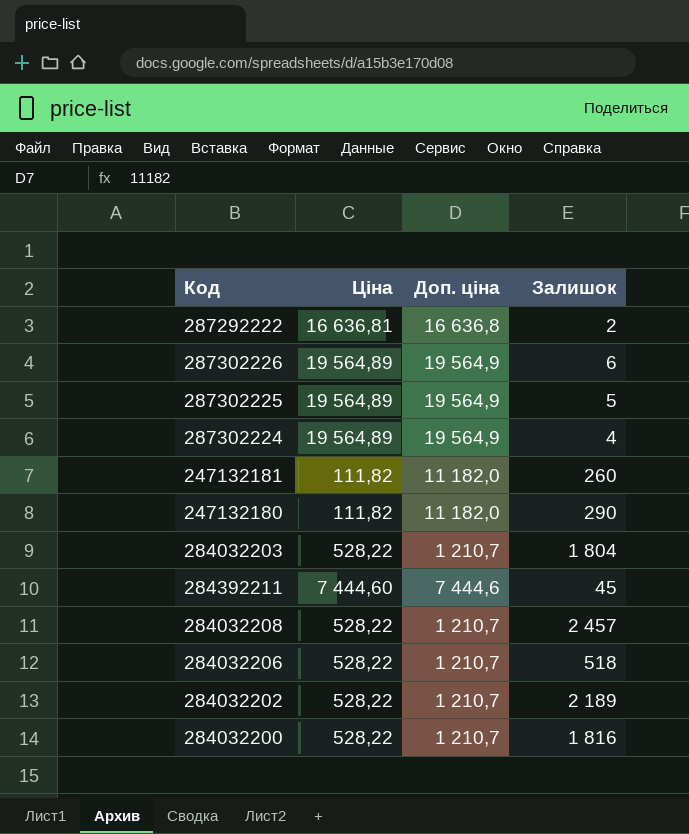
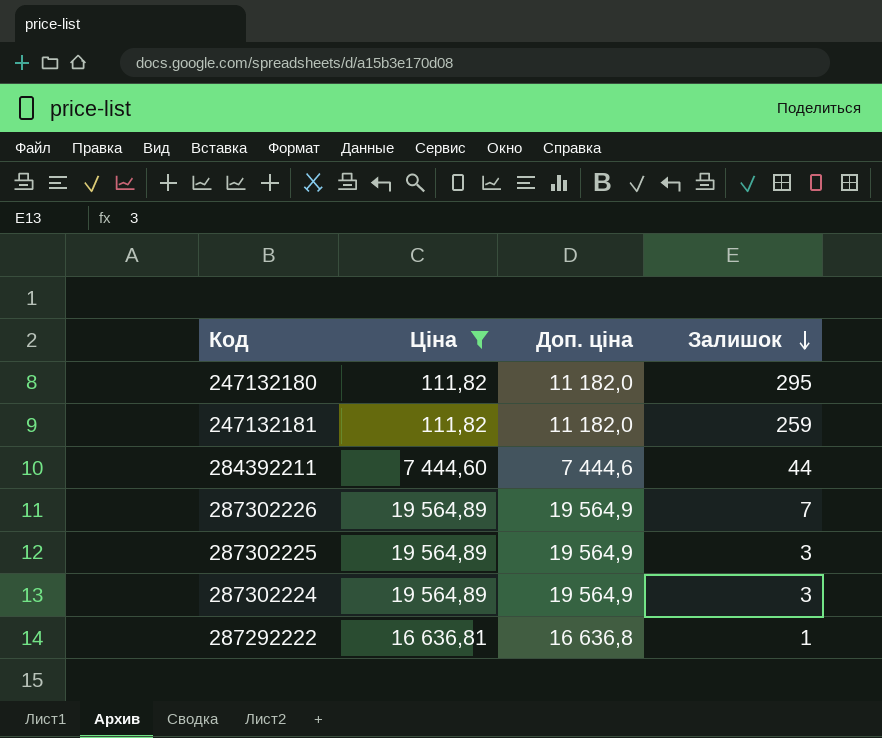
filter: none -> Ціна != 528,22
row order: none -> Залишок descending
247132180 | Залишок: 290 -> 295
247132181 | Залишок: 260 -> 259
284392211 | Залишок: 45 -> 44
287302226 | Залишок: 6 -> 7
287302225 | Залишок: 5 -> 3
287302224 | Залишок: 4 -> 3
287292222 | Залишок: 2 -> 1

